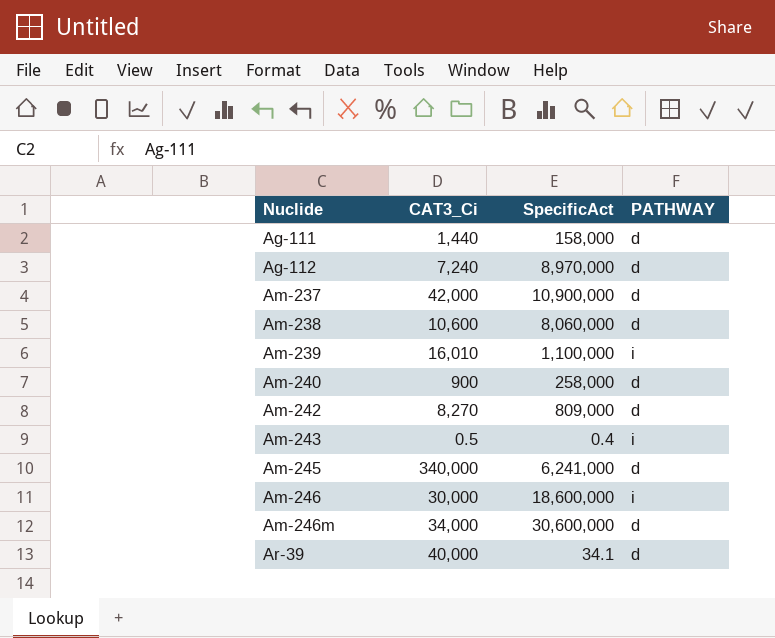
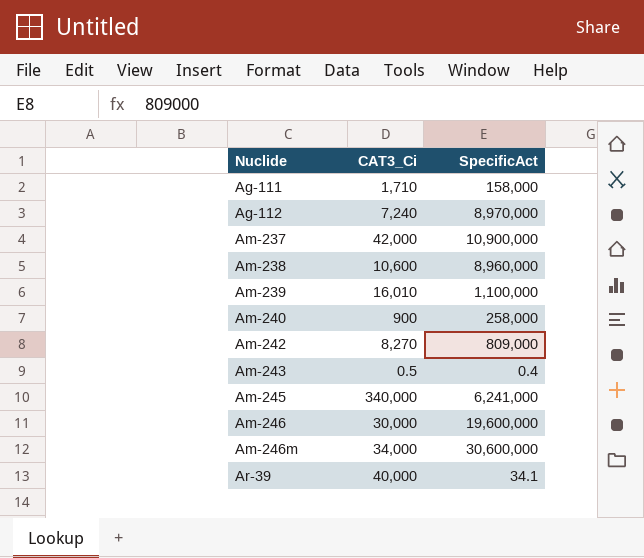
column PATHWAY | position: 4 -> none
Ag-111 | CAT3_Ci: 1,440 -> 1,710
Am-238 | SpecificAct: 8,060,000 -> 8,960,000
Am-246 | SpecificAct: 18,600,000 -> 19,600,000

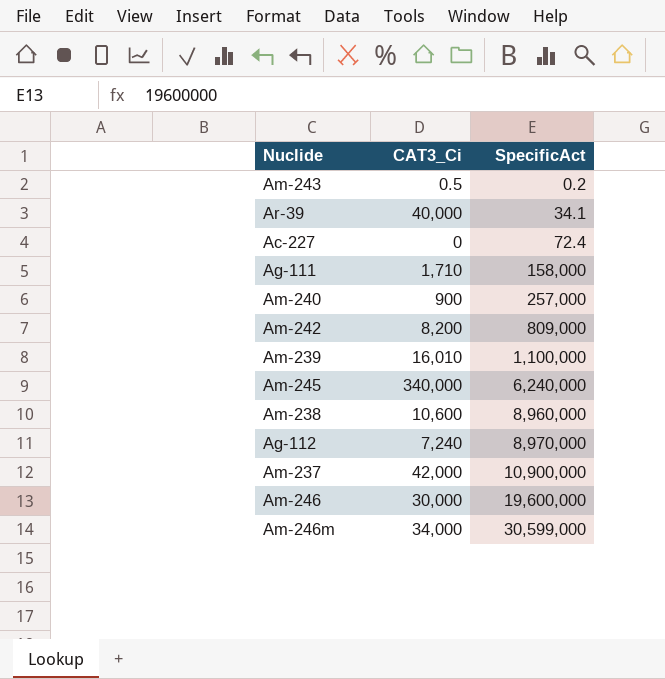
row order: Nuclide ascending -> SpecificAct ascending
Am-243 | SpecificAct: 0.4 -> 0.2
row Ac-227: none -> 0 | 72.4
Am-240 | SpecificAct: 258,000 -> 257,000
Am-242 | CAT3_Ci: 8,270 -> 8,200
Am-245 | SpecificAct: 6,241,000 -> 6,240,000
Am-246m | SpecificAct: 30,600,000 -> 30,599,000

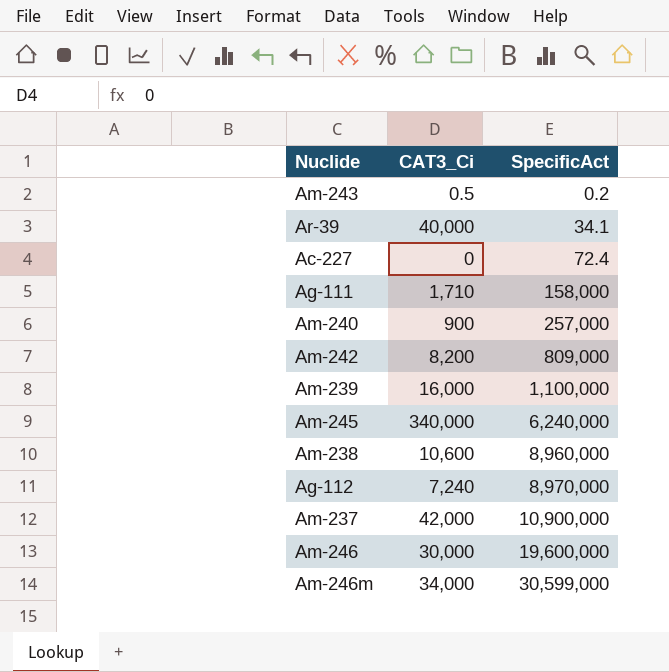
Am-239 | CAT3_Ci: 16,010 -> 16,000

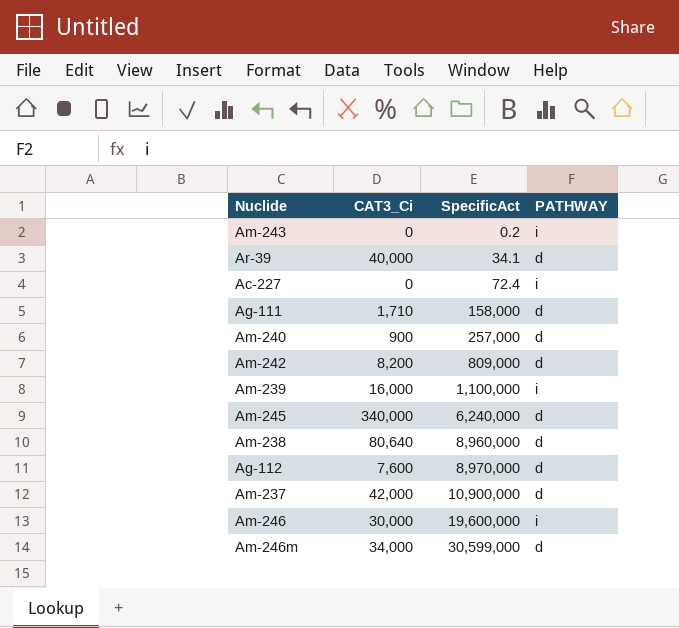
column PATHWAY | position: none -> 4
Am-243 | CAT3_Ci: 0.5 -> 0
Am-238 | CAT3_Ci: 10,600 -> 80,640
Ag-112 | CAT3_Ci: 7,240 -> 7,600

